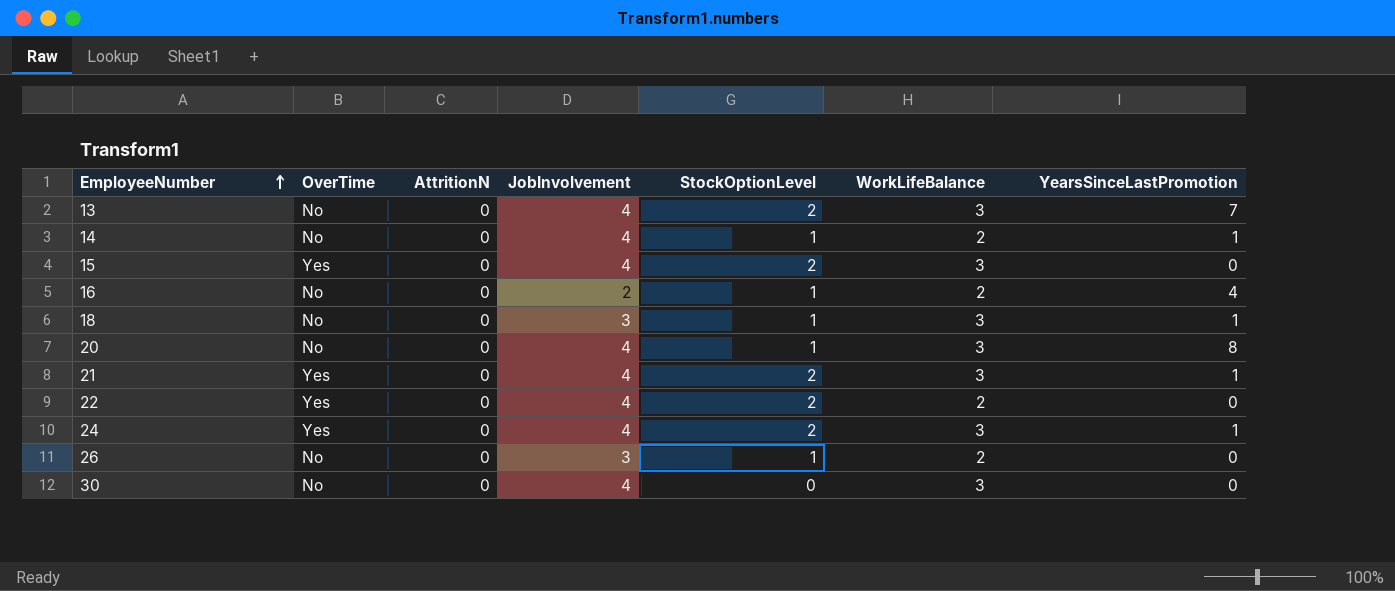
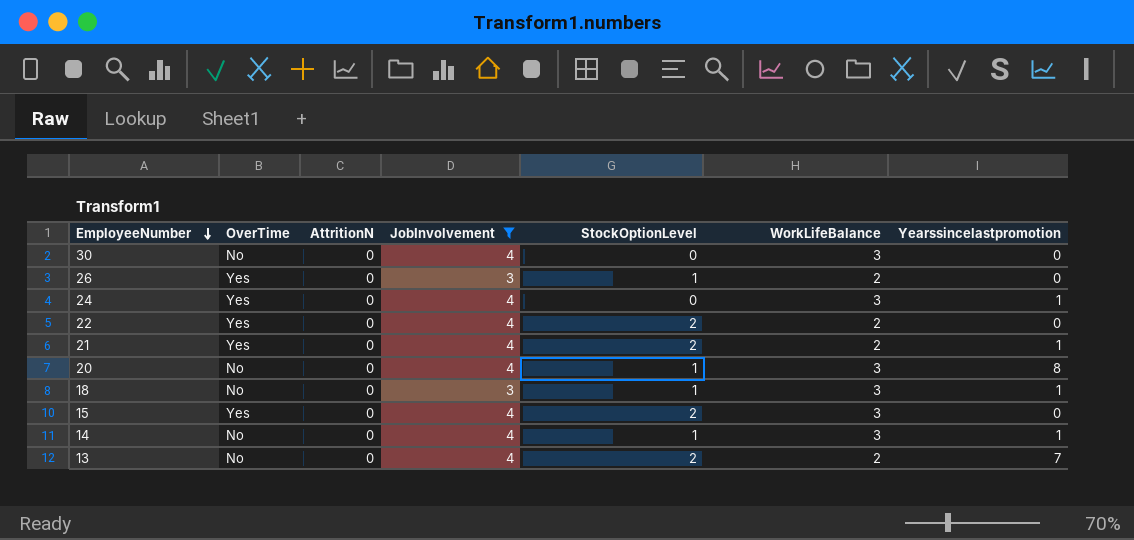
filter: none -> JobInvolvement != 2
row order: EmployeeNumber ascending -> EmployeeNumber descending
column name: YearsSinceLastPromotion -> Yearssincelastpromotion
26 | OverTime: No -> Yes
24 | StockOptionLevel: 2 -> 0
21 | WorkLifeBalance: 3 -> 2
14 | WorkLifeBalance: 2 -> 3
13 | WorkLifeBalance: 3 -> 2

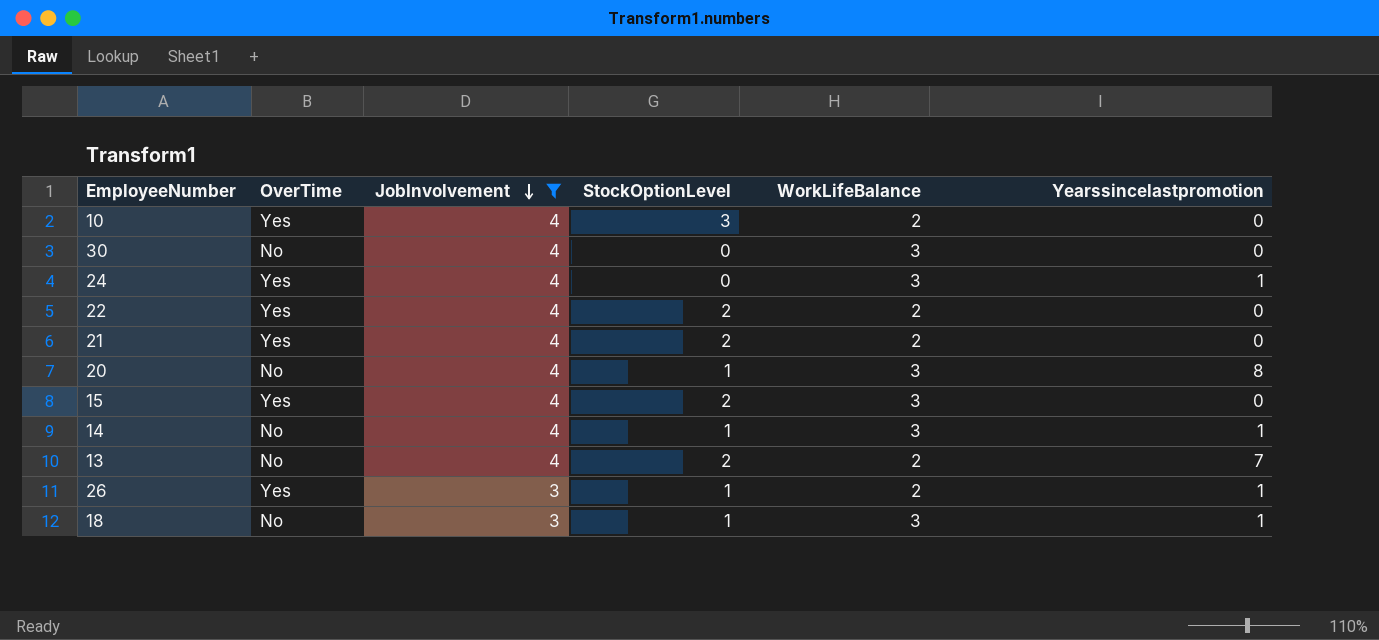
row order: EmployeeNumber descending -> JobInvolvement descending
column AttritionN | position: 3 -> none
row 10: none -> Yes | 4 | 3 | 2 | 0
21 | Yearssincelastpromotion: 1 -> 0
26 | Yearssincelastpromotion: 0 -> 1

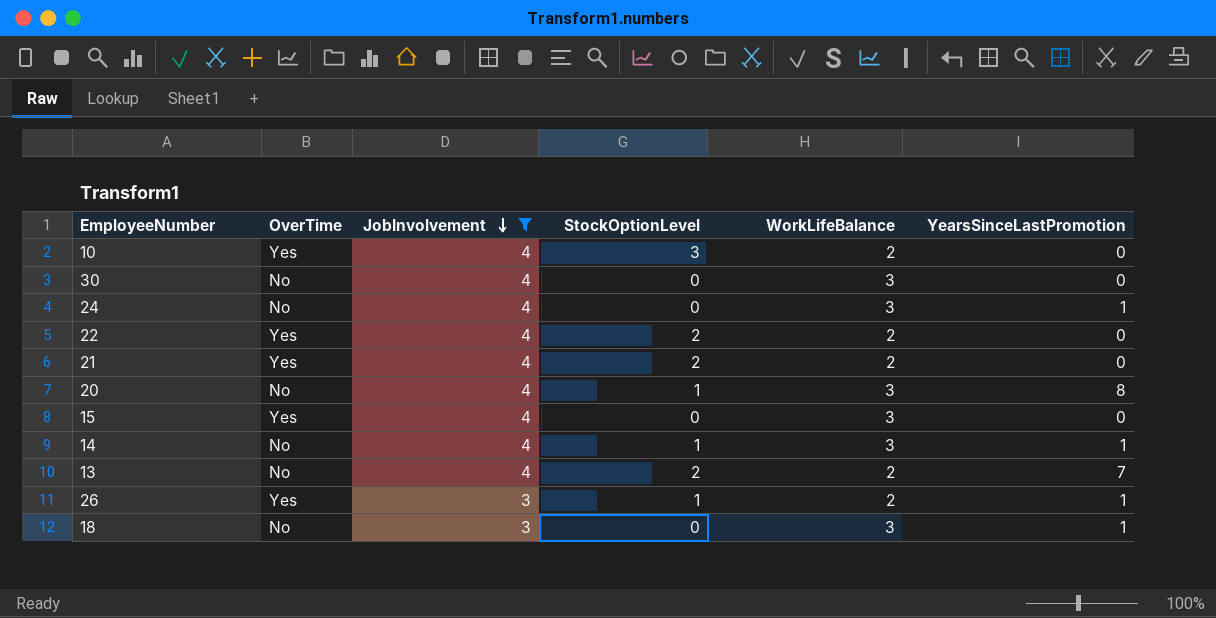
column name: Yearssincelastpromotion -> YearsSinceLastPromotion
24 | OverTime: Yes -> No
15 | StockOptionLevel: 2 -> 0
18 | StockOptionLevel: 1 -> 0

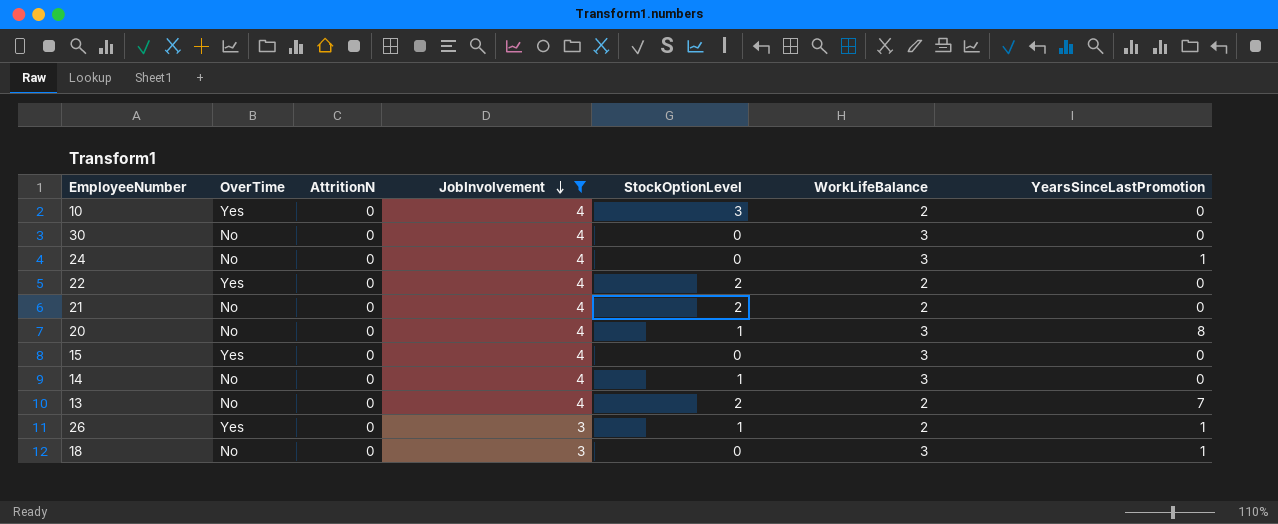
column AttritionN | position: none -> 3
21 | OverTime: Yes -> No
14 | YearsSinceLastPromotion: 1 -> 0

